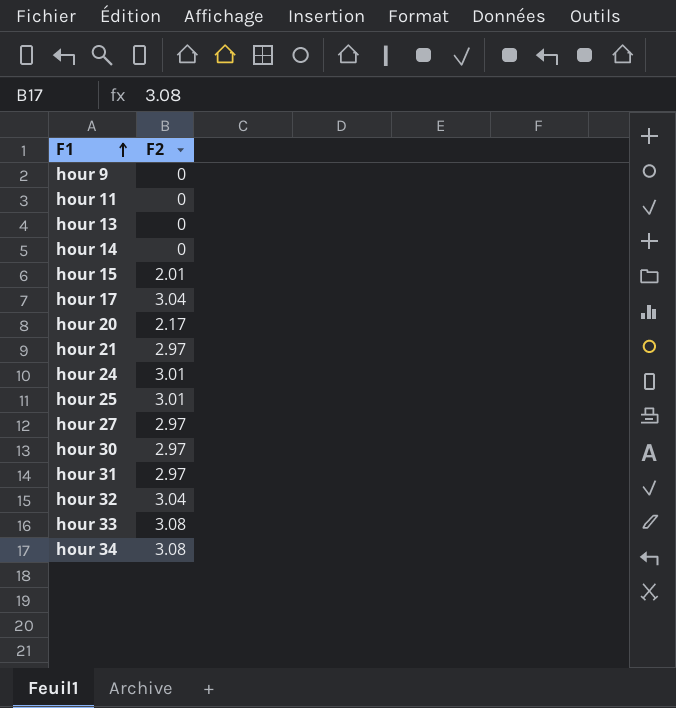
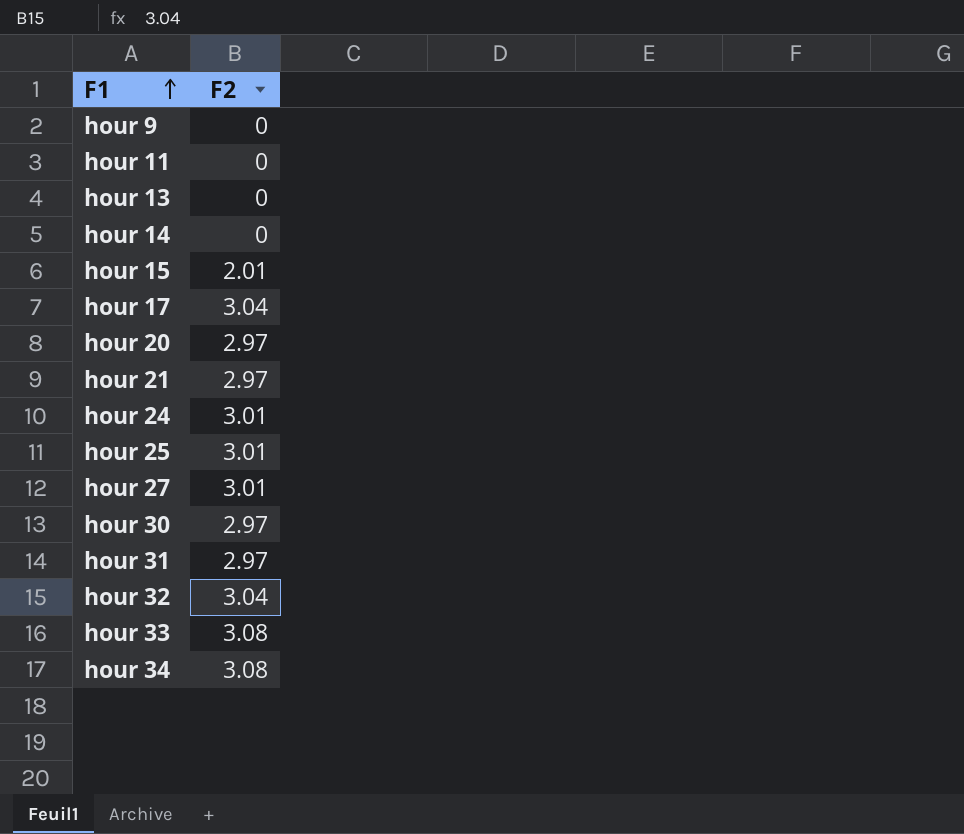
hour 20 | F2: 2.17 -> 2.97
hour 27 | F2: 2.97 -> 3.01

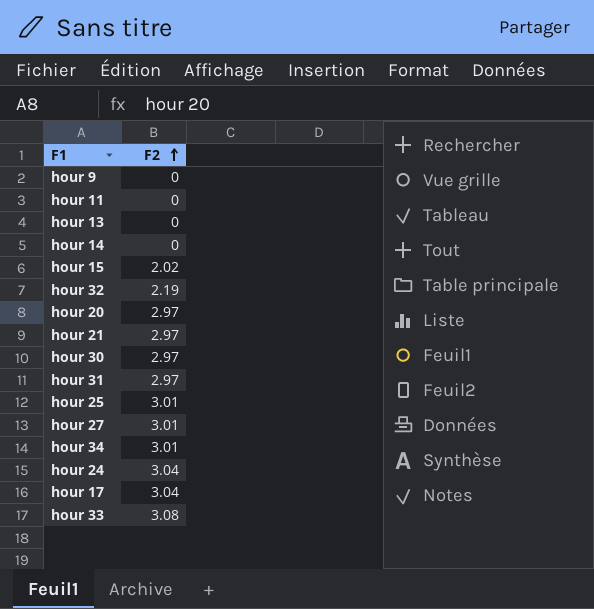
row order: F1 ascending -> F2 ascending
hour 15 | F2: 2.01 -> 2.02
hour 32 | F2: 3.04 -> 2.19
hour 34 | F2: 3.08 -> 3.01
hour 24 | F2: 3.01 -> 3.04

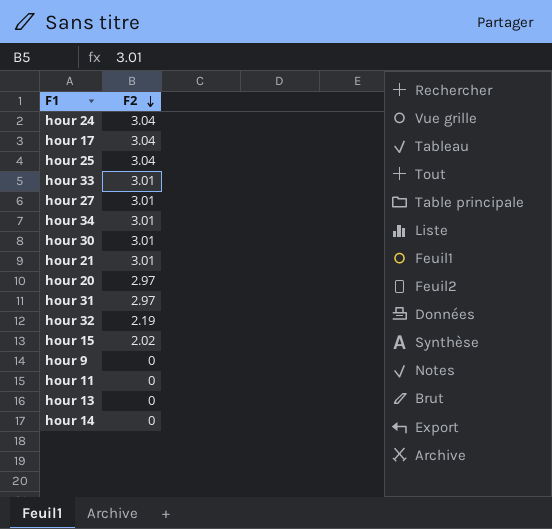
row order: F2 ascending -> F2 descending
hour 25 | F2: 3.01 -> 3.04
hour 33 | F2: 3.08 -> 3.01
hour 30 | F2: 2.97 -> 3.01
hour 21 | F2: 2.97 -> 3.01

